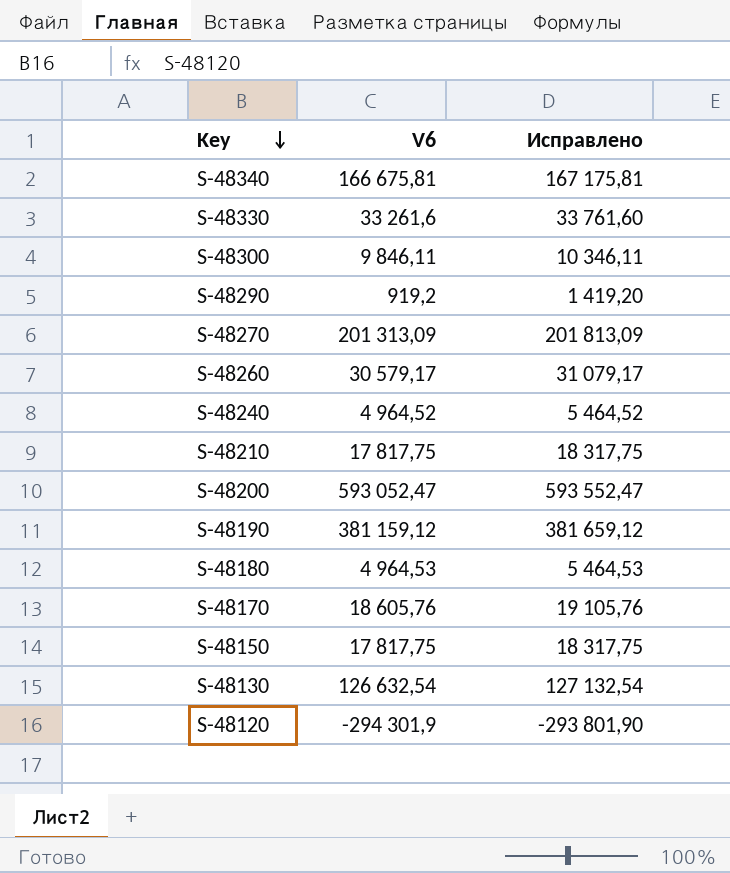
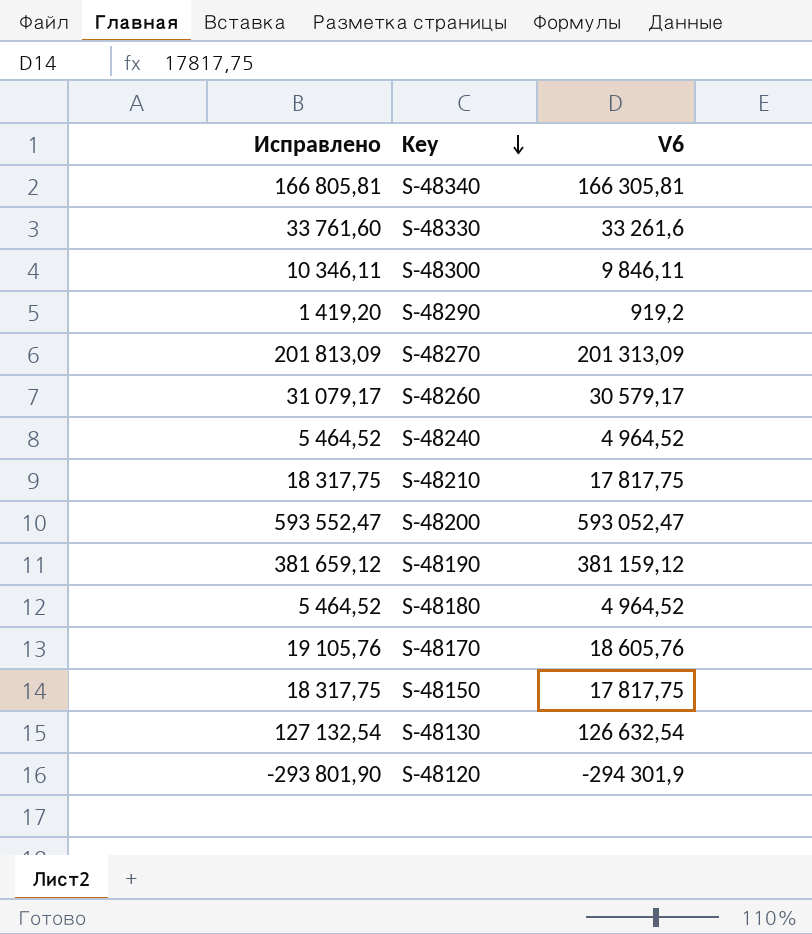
column Исправлено | position: 3 -> 1
S-48340 | Исправлено: 167 175,81 -> 166 805,81
S-48340 | V6: 166 675,81 -> 166 305,81
S-48180 | Исправлено: 5 464,53 -> 5 464,52
S-48180 | V6: 4 964,53 -> 4 964,52

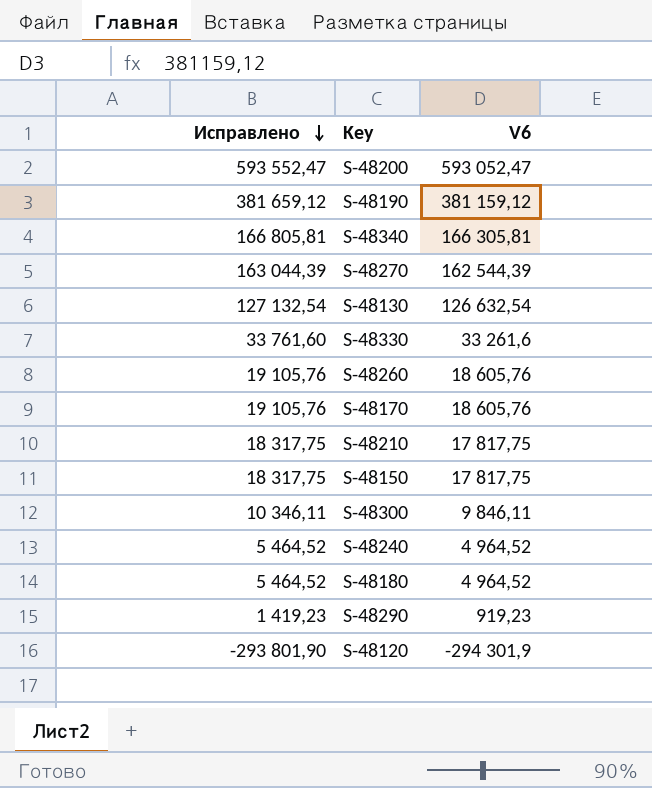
row order: Key descending -> Исправлено descending
S-48270 | Исправлено: 201 813,09 -> 163 044,39
S-48270 | V6: 201 313,09 -> 162 544,39
S-48260 | Исправлено: 31 079,17 -> 19 105,76
S-48260 | V6: 30 579,17 -> 18 605,76
S-48290 | Исправлено: 1 419,20 -> 1 419,23
S-48290 | V6: 919,2 -> 919,23

